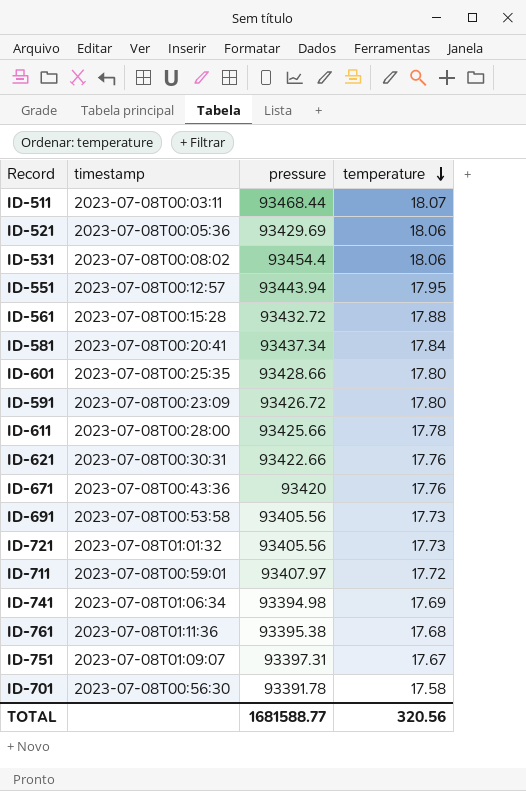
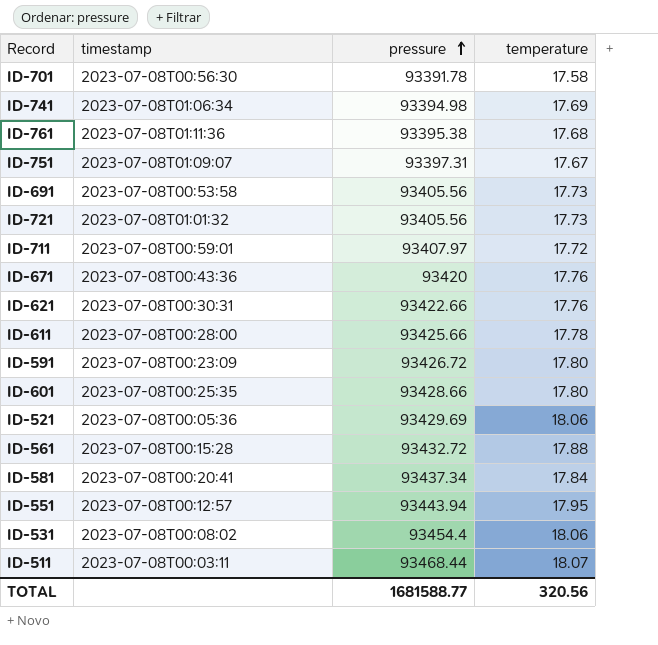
row order: temperature descending -> pressure ascending

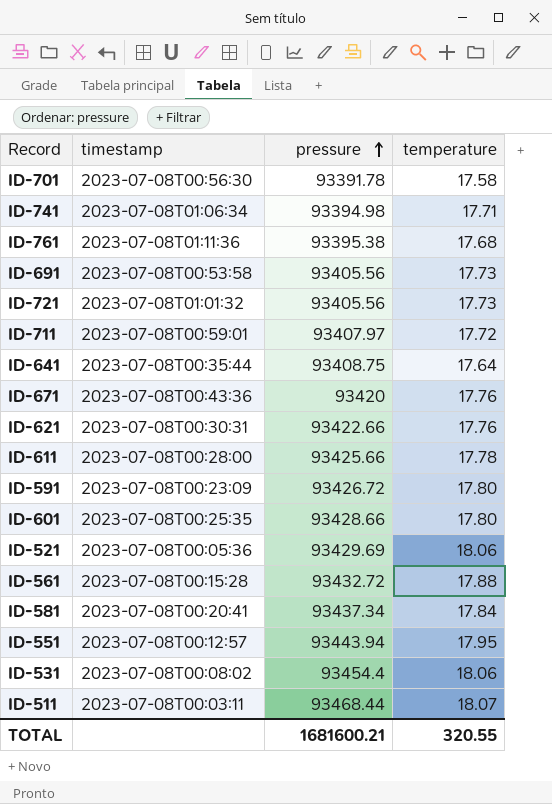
row ID-751: 2023-07-08T01:09:07 | 93397.31 | 17.67 -> none
ID-741 | temperature: 17.69 -> 17.71
row ID-641: none -> 2023-07-08T00:35:44 | 93408.75 | 17.64
TOTAL | pressure: 1681588.77 -> 1681600.21
TOTAL | temperature: 320.56 -> 320.55

